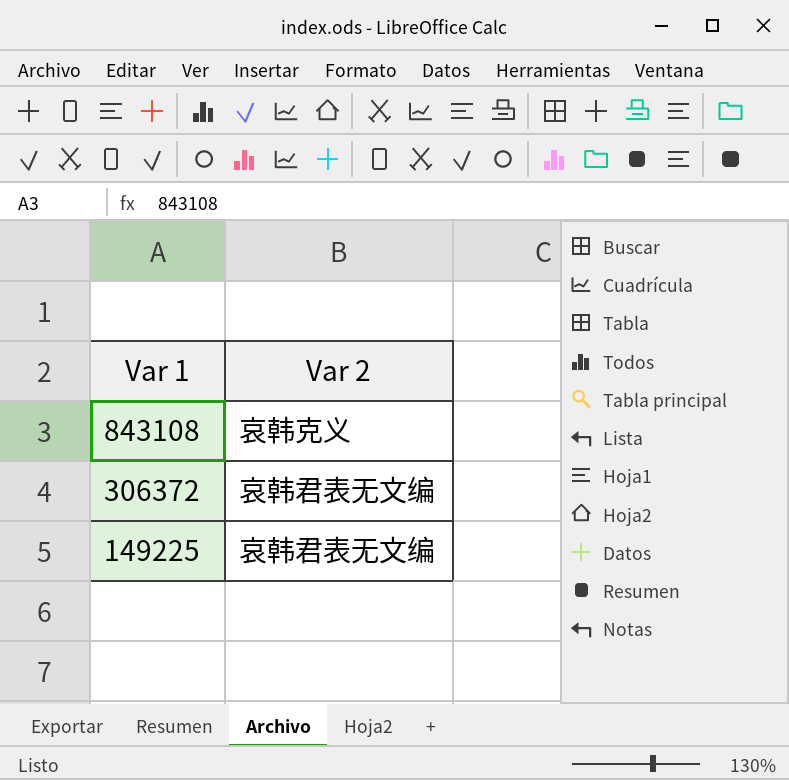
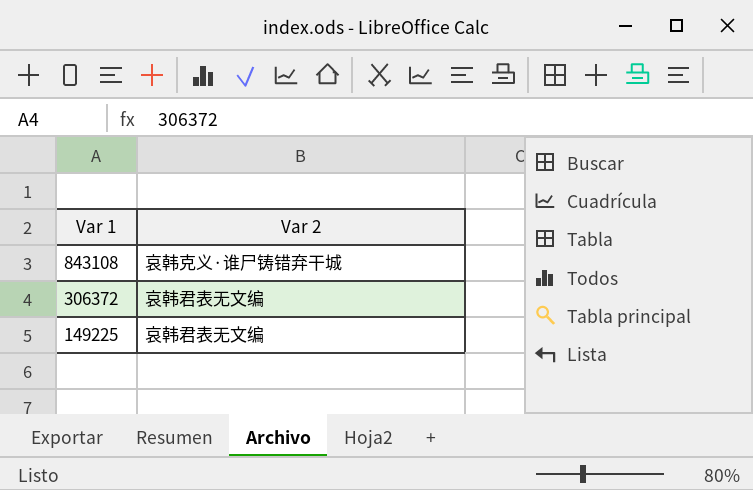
843108 | Var 2: 哀韩克义 -> 哀韩克义·谁尸铸错弃干城

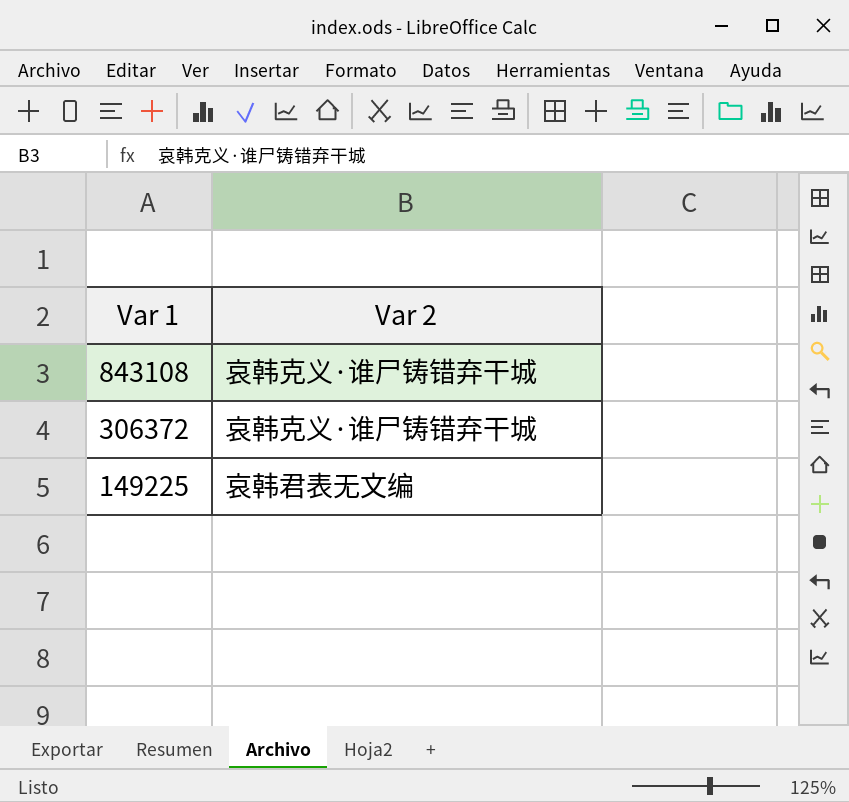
306372 | Var 2: 哀韩君表无文编 -> 哀韩克义·谁尸铸错弃干城

